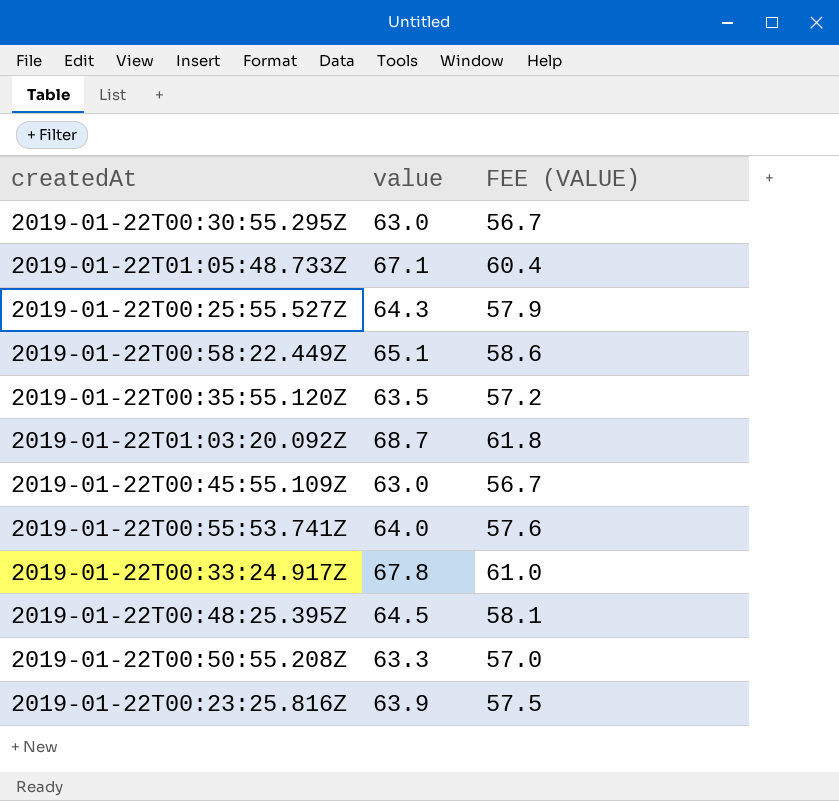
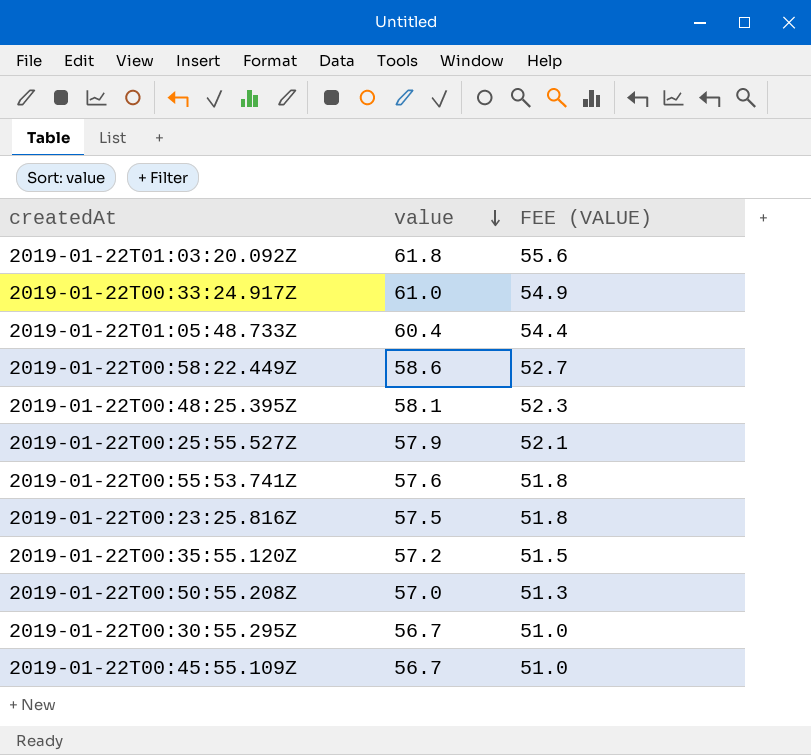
row order: none -> value descending
2019-01-22T01:03:20.092Z | value: 68.7 -> 61.8
2019-01-22T01:03:20.092Z | FEE (VALUE): 61.8 -> 55.6
2019-01-22T00:33:24.917Z | value: 67.8 -> 61.0
2019-01-22T00:33:24.917Z | FEE (VALUE): 61.0 -> 54.9
2019-01-22T01:05:48.733Z | value: 67.1 -> 60.4
2019-01-22T01:05:48.733Z | FEE (VALUE): 60.4 -> 54.4
2019-01-22T00:58:22.449Z | value: 65.1 -> 58.6
2019-01-22T00:58:22.449Z | FEE (VALUE): 58.6 -> 52.7
2019-01-22T00:48:25.395Z | value: 64.5 -> 58.1
2019-01-22T00:48:25.395Z | FEE (VALUE): 58.1 -> 52.3
2019-01-22T00:25:55.527Z | value: 64.3 -> 57.9
2019-01-22T00:25:55.527Z | FEE (VALUE): 57.9 -> 52.1
2019-01-22T00:55:53.741Z | value: 64.0 -> 57.6
2019-01-22T00:55:53.741Z | FEE (VALUE): 57.6 -> 51.8
2019-01-22T00:23:25.816Z | value: 63.9 -> 57.5
2019-01-22T00:23:25.816Z | FEE (VALUE): 57.5 -> 51.8
2019-01-22T00:35:55.120Z | value: 63.5 -> 57.2
2019-01-22T00:35:55.120Z | FEE (VALUE): 57.2 -> 51.5
2019-01-22T00:50:55.208Z | value: 63.3 -> 57.0
2019-01-22T00:50:55.208Z | FEE (VALUE): 57.0 -> 51.3
2019-01-22T00:30:55.295Z | value: 63.0 -> 56.7
2019-01-22T00:30:55.295Z | FEE (VALUE): 56.7 -> 51.0
2019-01-22T00:45:55.109Z | value: 63.0 -> 56.7
2019-01-22T00:45:55.109Z | FEE (VALUE): 56.7 -> 51.0

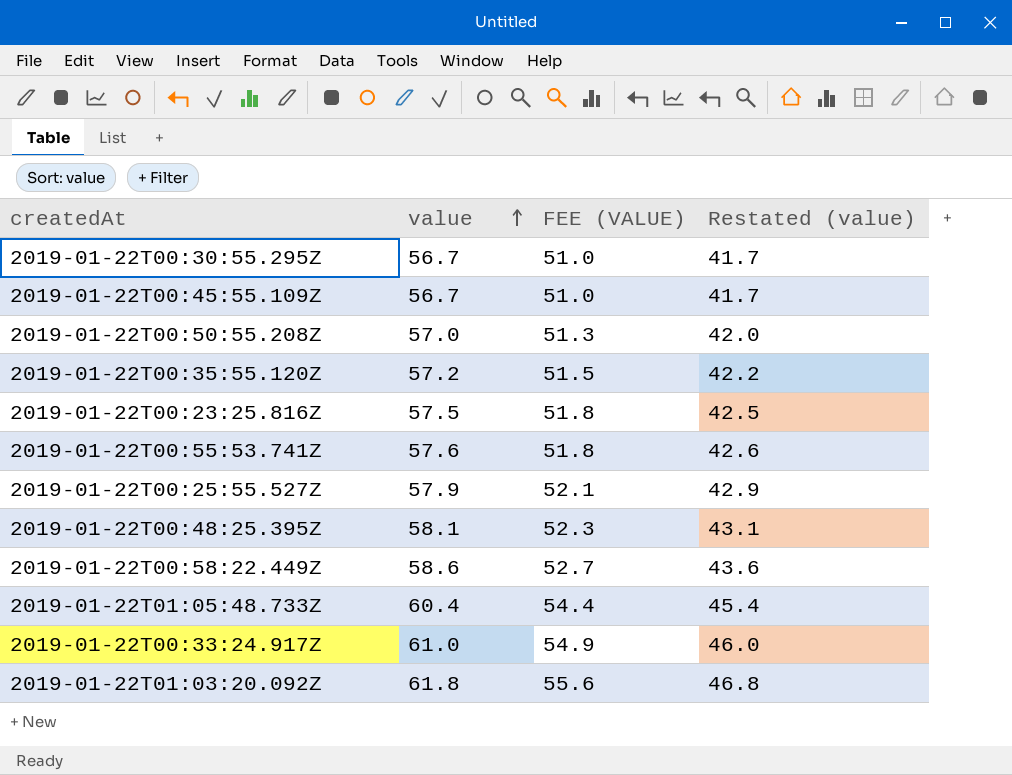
row order: value descending -> value ascending
column Restated (value) | formula: none -> [value] - 15

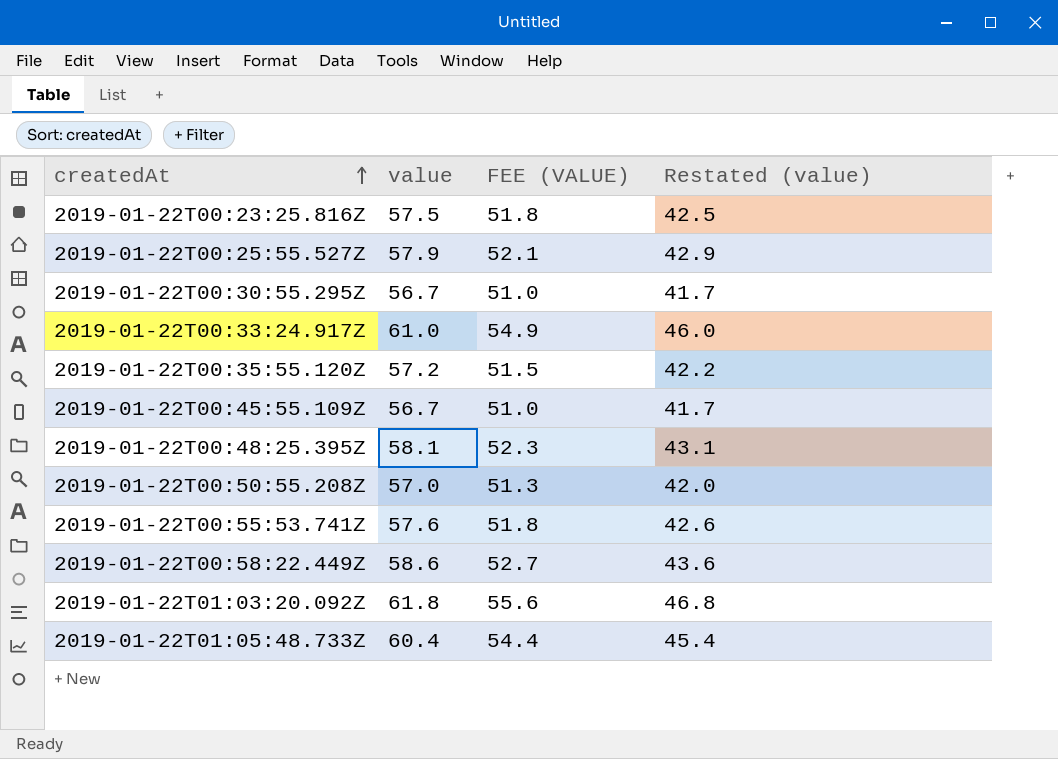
row order: value ascending -> createdAt ascending

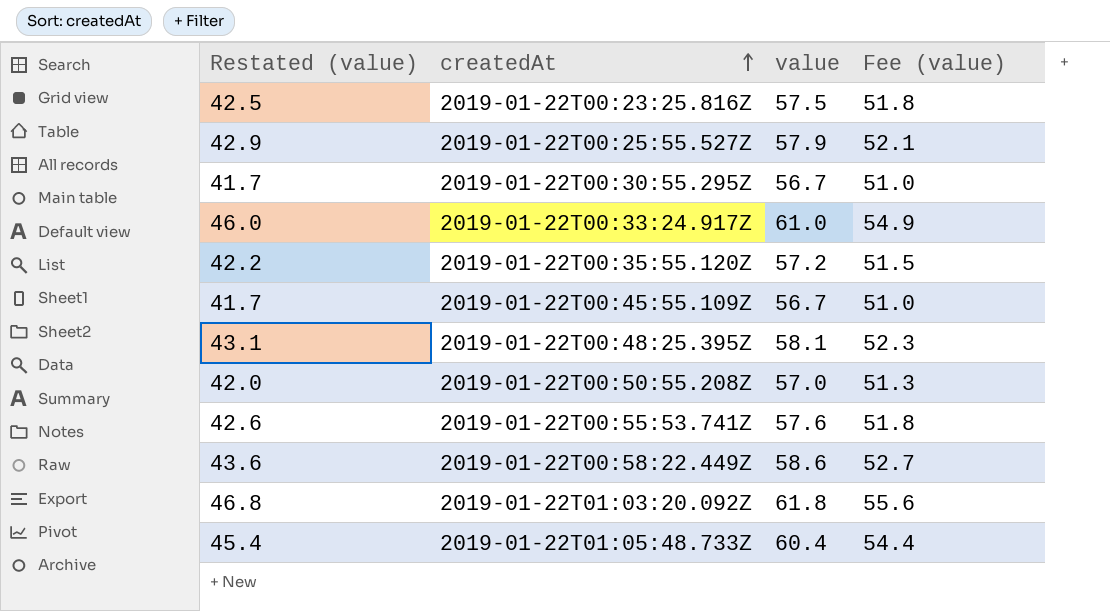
column Restated (value) | position: 4 -> 1
column name: FEE (VALUE) -> Fee (value)

